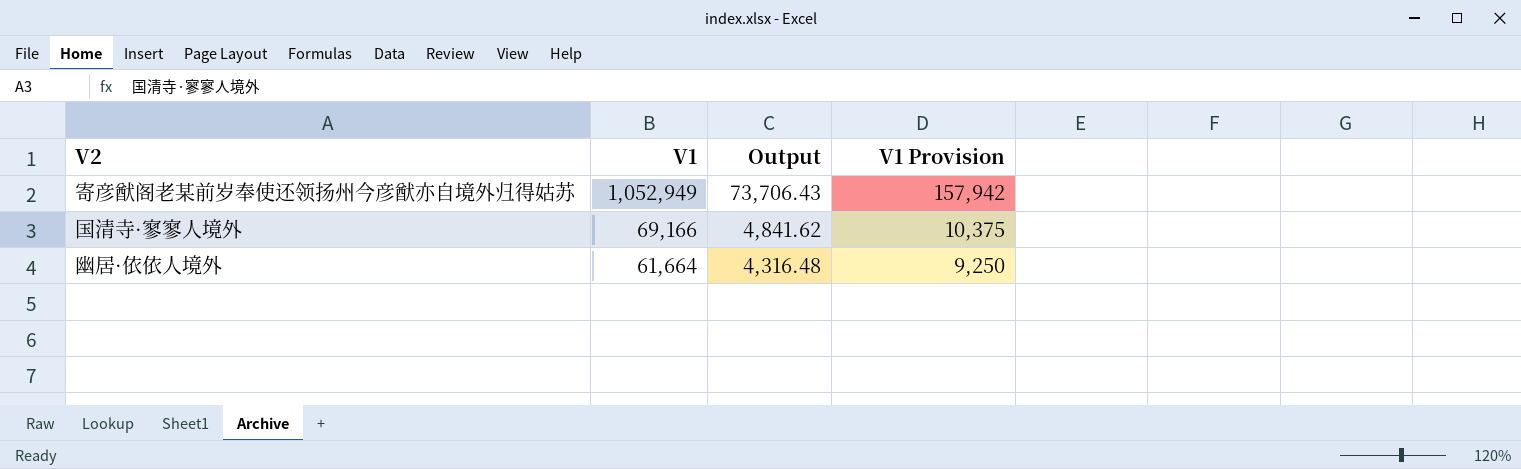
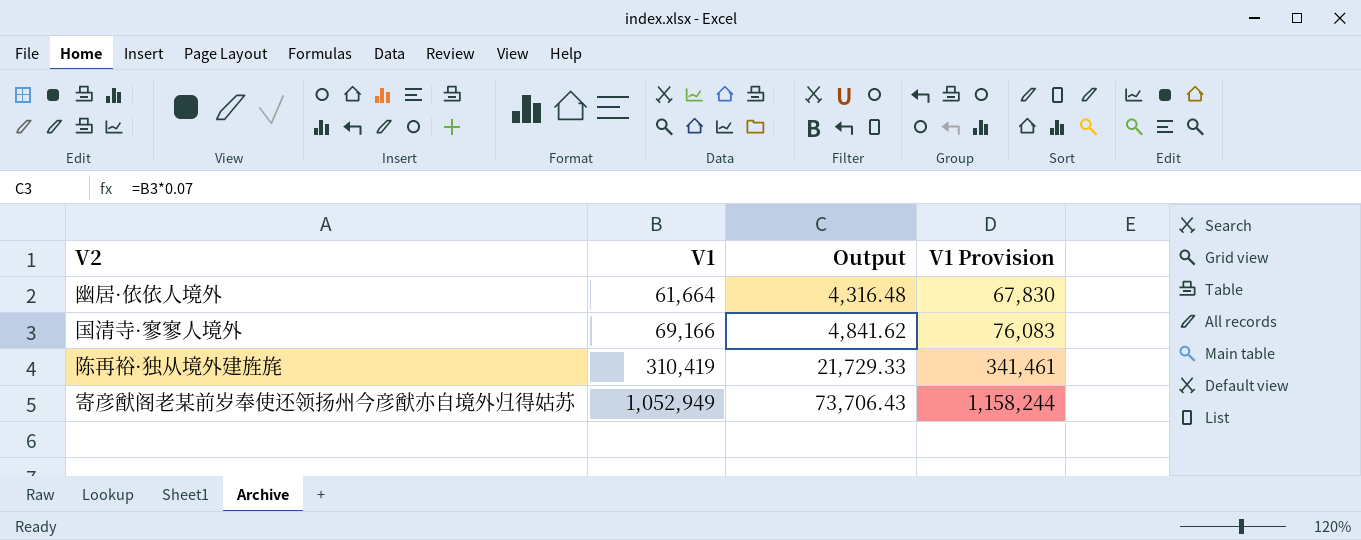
row order: V1 descending -> V1 ascending
column V1 Provision | formula: [V1] * 0.15 -> [V1] * 1.1
row 陈再裕·独从境外建旌旄: none -> 310,419 | 21,729.33 | 341,461

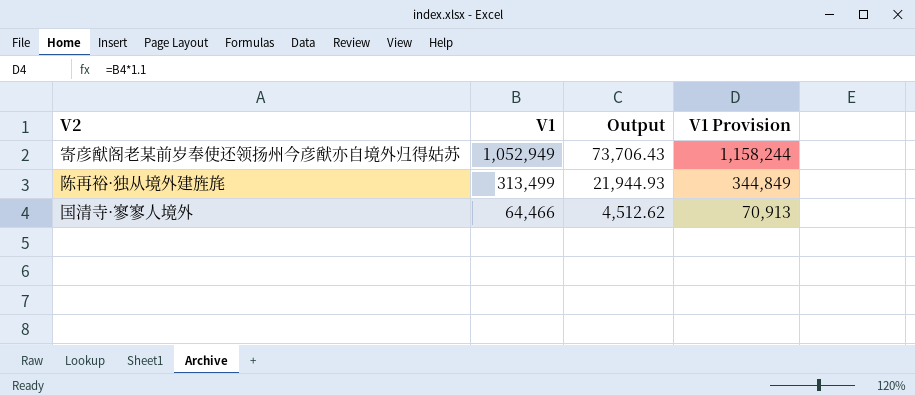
row order: V1 ascending -> V1 descending
row 幽居·依依人境外: 61,664 | 4,316.48 | 67,830 -> none
陈再裕·独从境外建旌旄 | V1: 310,419 -> 313,499
陈再裕·独从境外建旌旄 | Output: 21,729.33 -> 21,944.93
陈再裕·独从境外建旌旄 | V1 Provision: 341,461 -> 344,849
国清寺·寥寥人境外 | V1: 69,166 -> 64,466
国清寺·寥寥人境外 | Output: 4,841.62 -> 4,512.62
国清寺·寥寥人境外 | V1 Provision: 76,083 -> 70,913

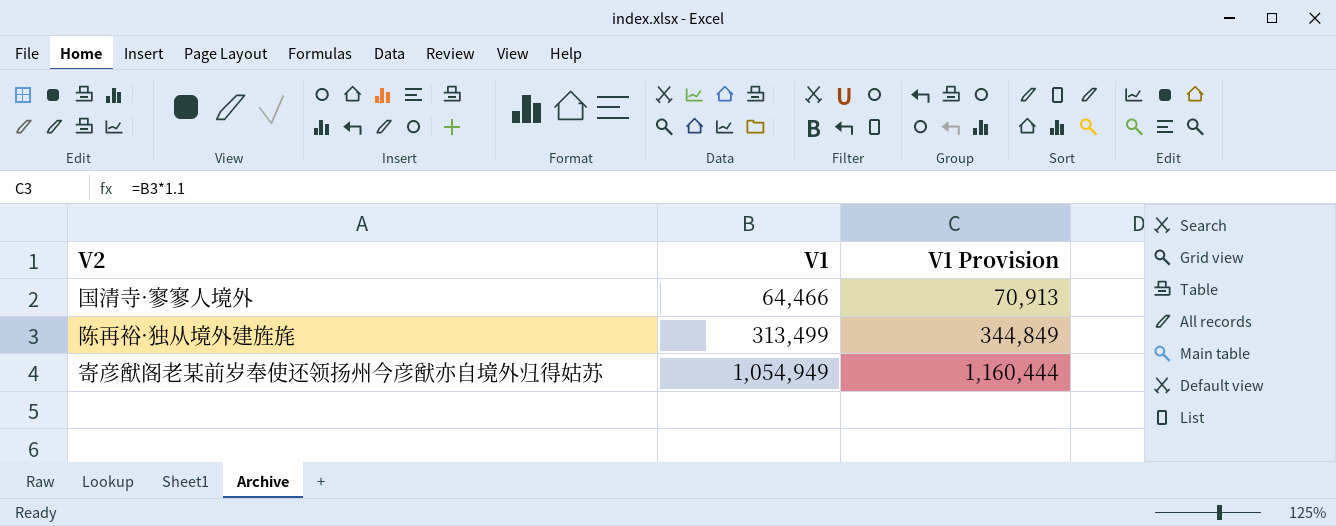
row order: V1 descending -> V1 ascending
column Output | formula: [V1] * 0.07 -> none
寄彦猷阁老某前岁奉使还领扬州今彦猷亦自境外归得姑苏 | V1: 1,052,949 -> 1,054,949
寄彦猷阁老某前岁奉使还领扬州今彦猷亦自境外归得姑苏 | V1 Provision: 1,158,244 -> 1,160,444

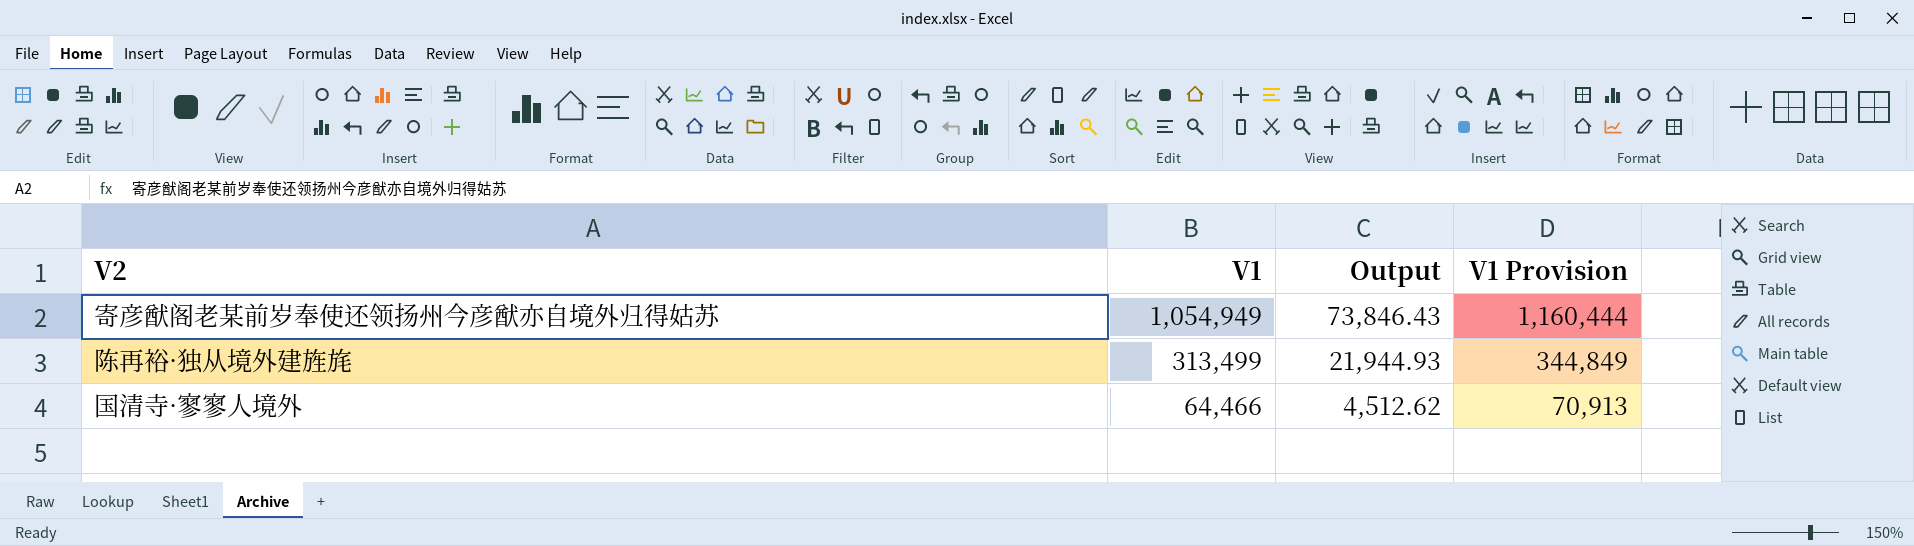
row order: V1 ascending -> V1 descending
column Output | formula: none -> [V1] * 0.07

